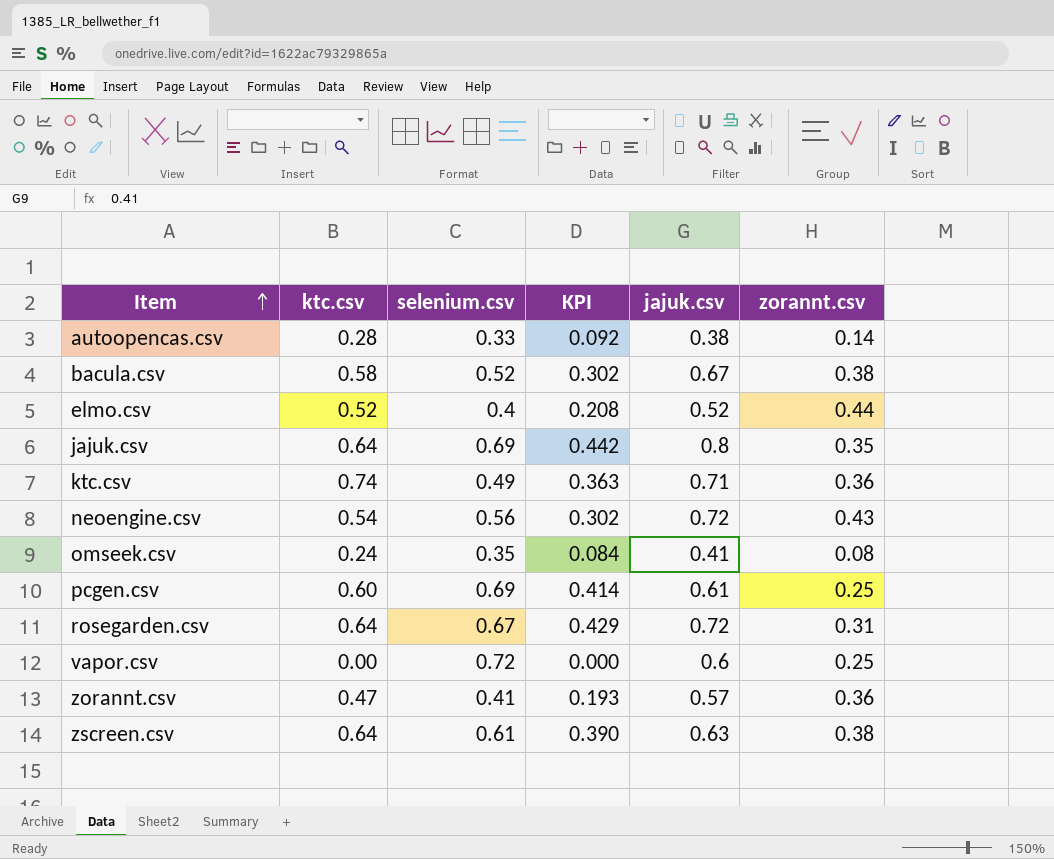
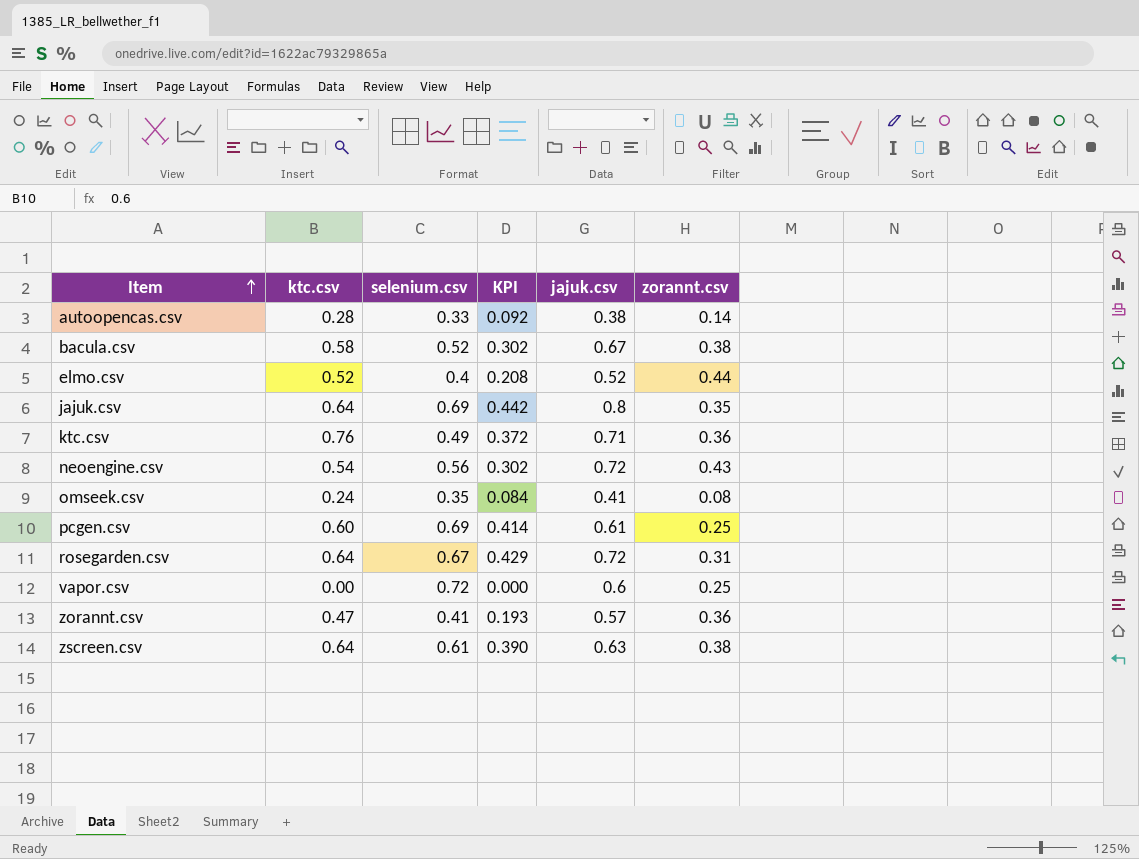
ktc.csv | ktc.csv: 0.74 -> 0.76
ktc.csv | KPI: 0.363 -> 0.372

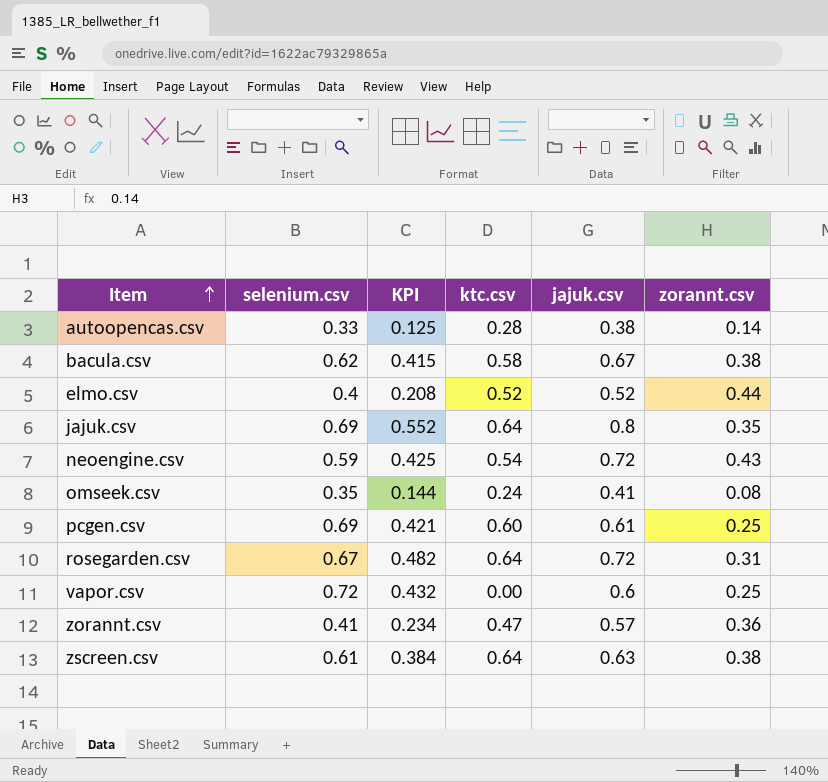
column KPI | formula: [ktc.csv] * [selenium.csv] -> [selenium.csv] * [jajuk.csv]
column ktc.csv | position: 2 -> 4
row ktc.csv: 0.76 | 0.49 | 0.372 | 0.71 | 0.36 -> none
bacula.csv | selenium.csv: 0.52 -> 0.62
neoengine.csv | selenium.csv: 0.56 -> 0.59

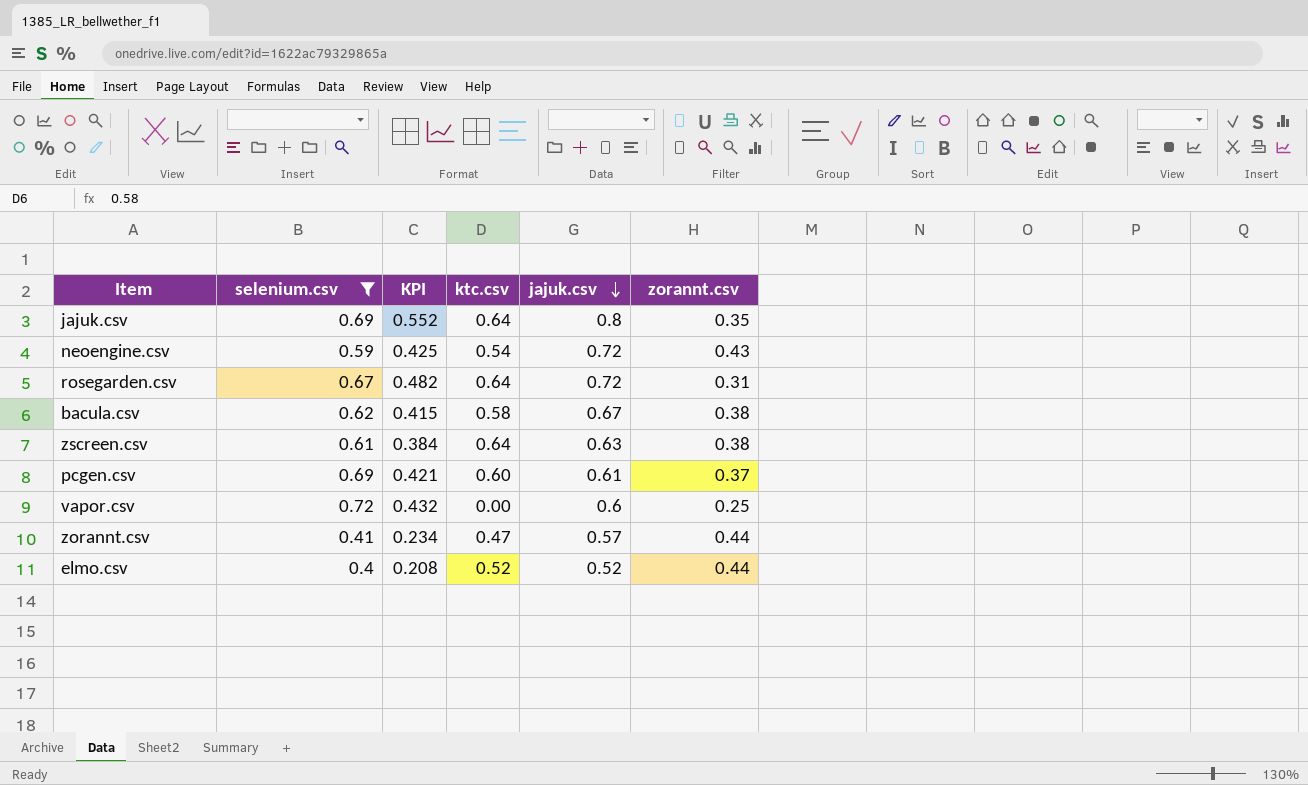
filter: none -> selenium.csv >= 0.4
row order: Item ascending -> jajuk.csv descending
pcgen.csv | zorannt.csv: 0.25 -> 0.37
zorannt.csv | zorannt.csv: 0.36 -> 0.44

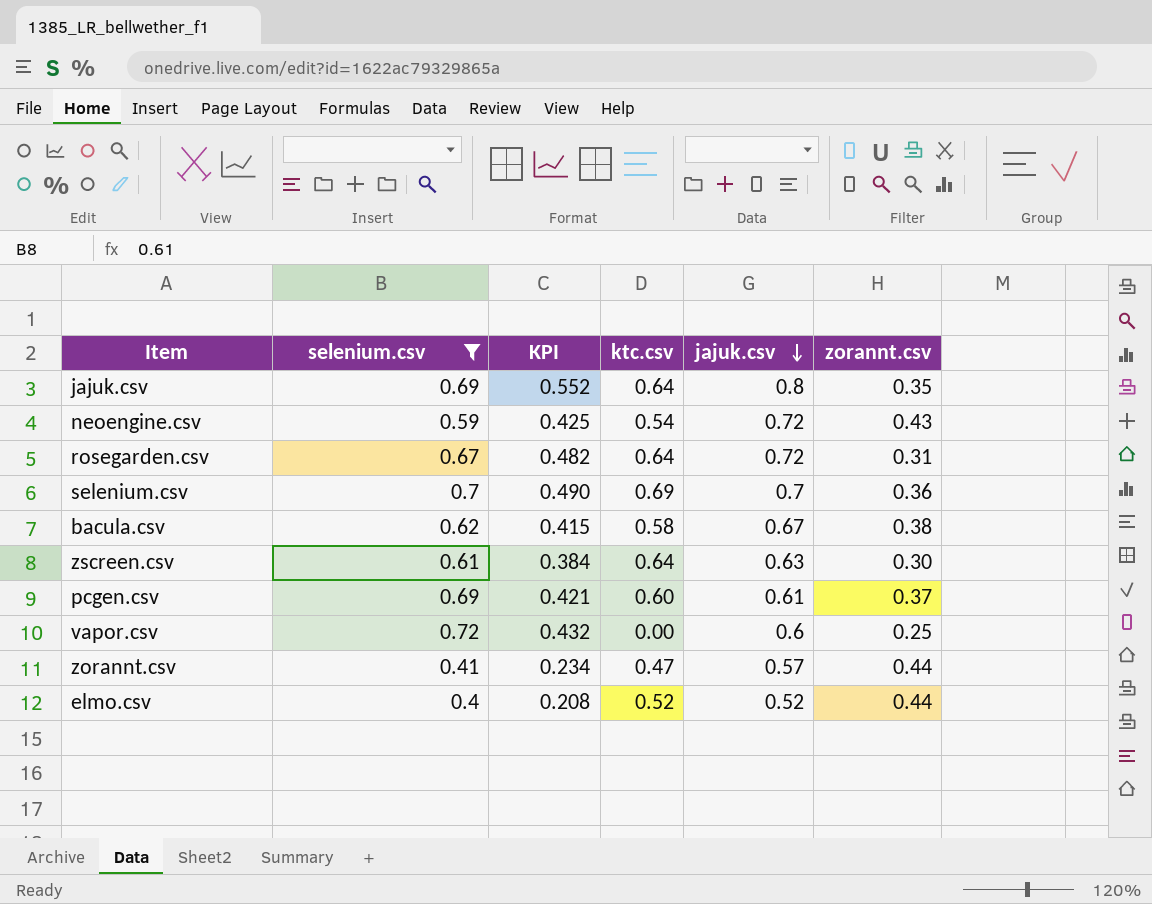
row selenium.csv: none -> 0.7 | 0.490 | 0.69 | 0.7 | 0.36
zscreen.csv | zorannt.csv: 0.38 -> 0.30

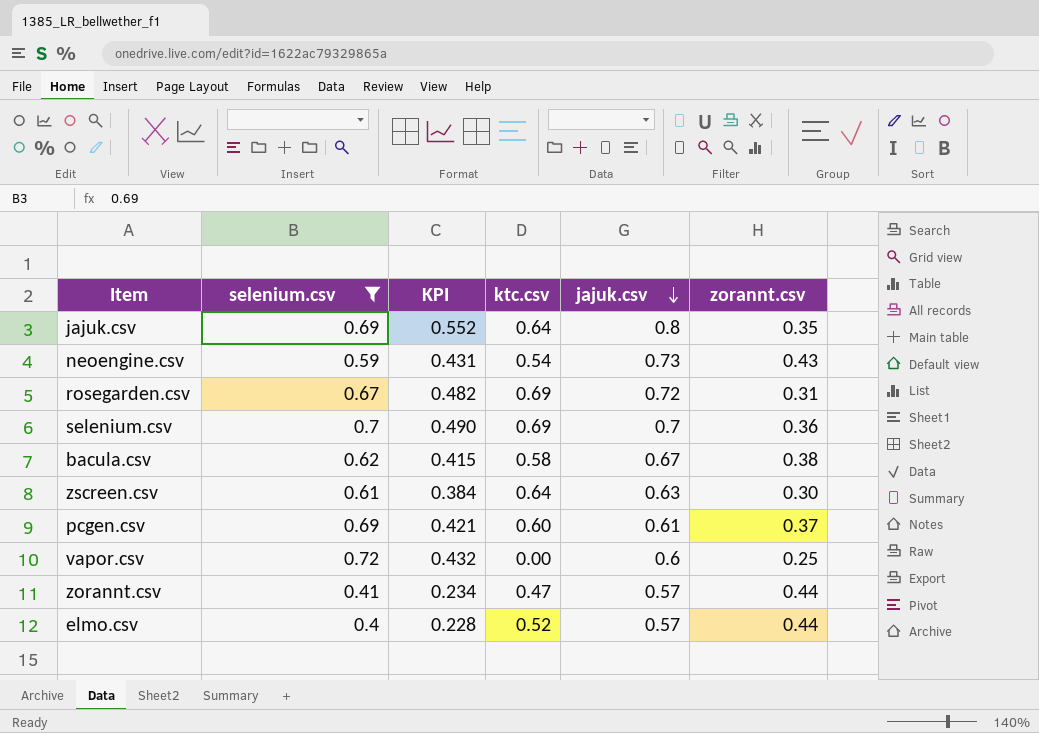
neoengine.csv | KPI: 0.425 -> 0.431
neoengine.csv | jajuk.csv: 0.72 -> 0.73
rosegarden.csv | ktc.csv: 0.64 -> 0.69
elmo.csv | KPI: 0.208 -> 0.228
elmo.csv | jajuk.csv: 0.52 -> 0.57

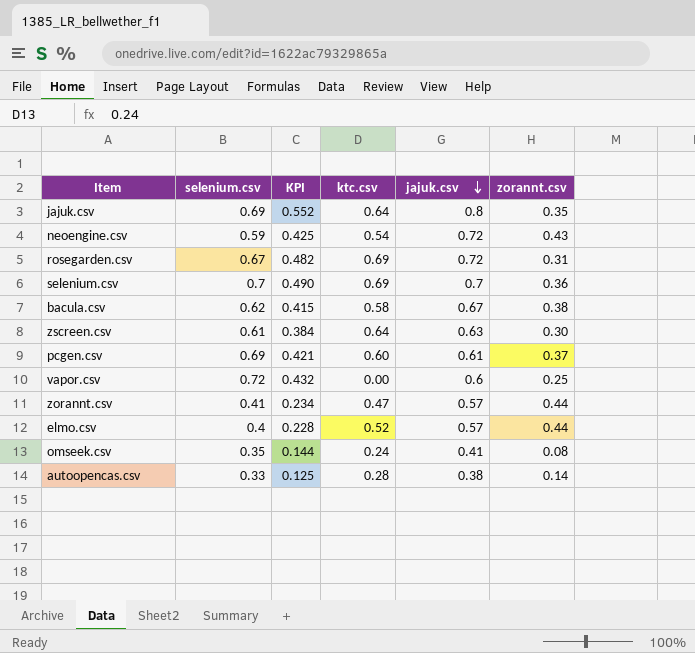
filter: selenium.csv >= 0.4 -> none
neoengine.csv | KPI: 0.431 -> 0.425
neoengine.csv | jajuk.csv: 0.73 -> 0.72

